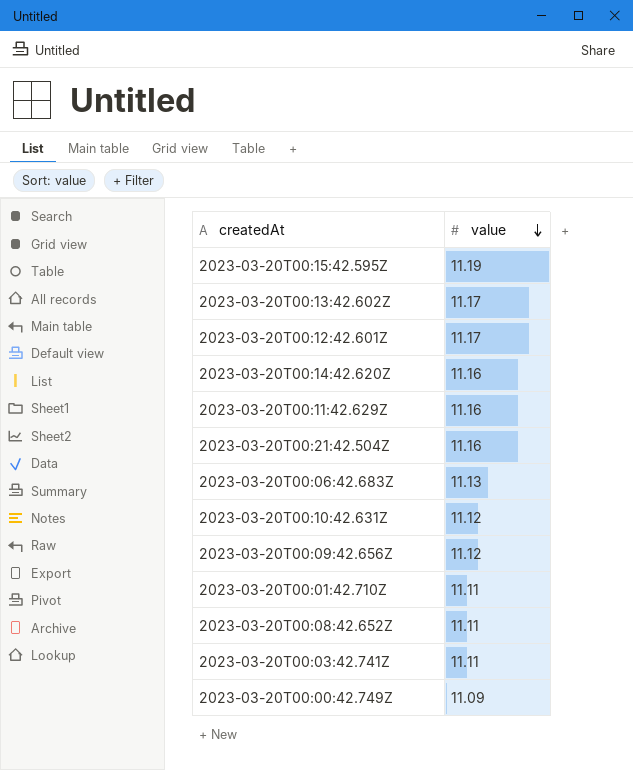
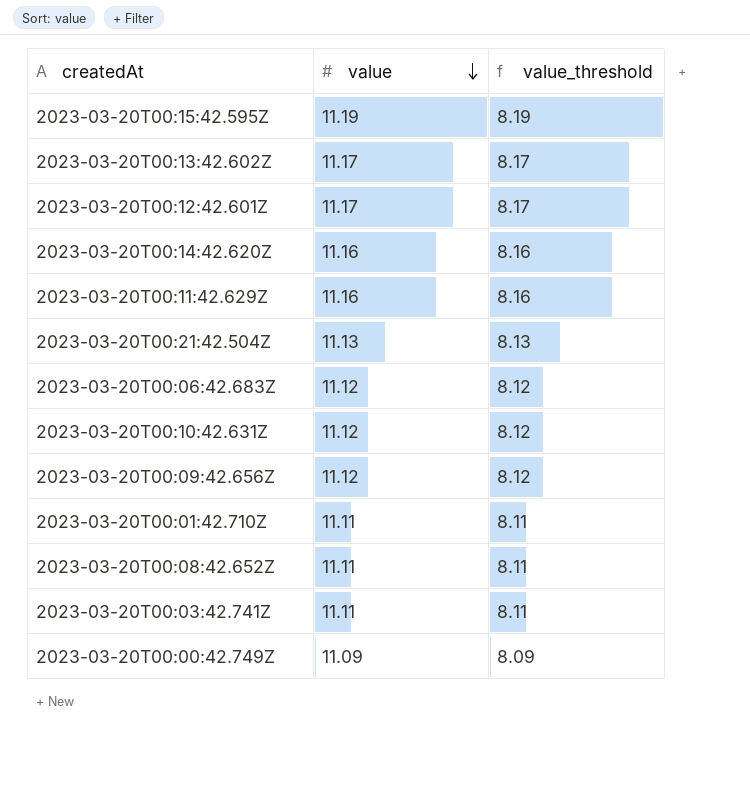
column value_threshold | formula: none -> [value] - 3
2023-03-20T00:21:42.504Z | value: 11.16 -> 11.13
2023-03-20T00:06:42.683Z | value: 11.13 -> 11.12

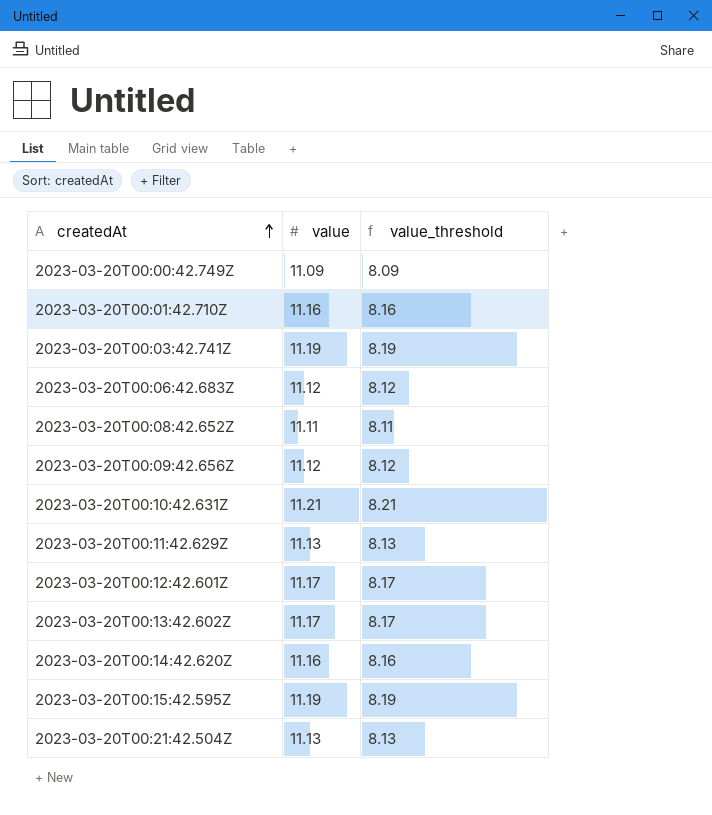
row order: value descending -> createdAt ascending
2023-03-20T00:01:42.710Z | value: 11.11 -> 11.16
2023-03-20T00:01:42.710Z | value_threshold: 8.11 -> 8.16
2023-03-20T00:03:42.741Z | value: 11.11 -> 11.19
2023-03-20T00:03:42.741Z | value_threshold: 8.11 -> 8.19
2023-03-20T00:10:42.631Z | value: 11.12 -> 11.21
2023-03-20T00:10:42.631Z | value_threshold: 8.12 -> 8.21
2023-03-20T00:11:42.629Z | value: 11.16 -> 11.13
2023-03-20T00:11:42.629Z | value_threshold: 8.16 -> 8.13

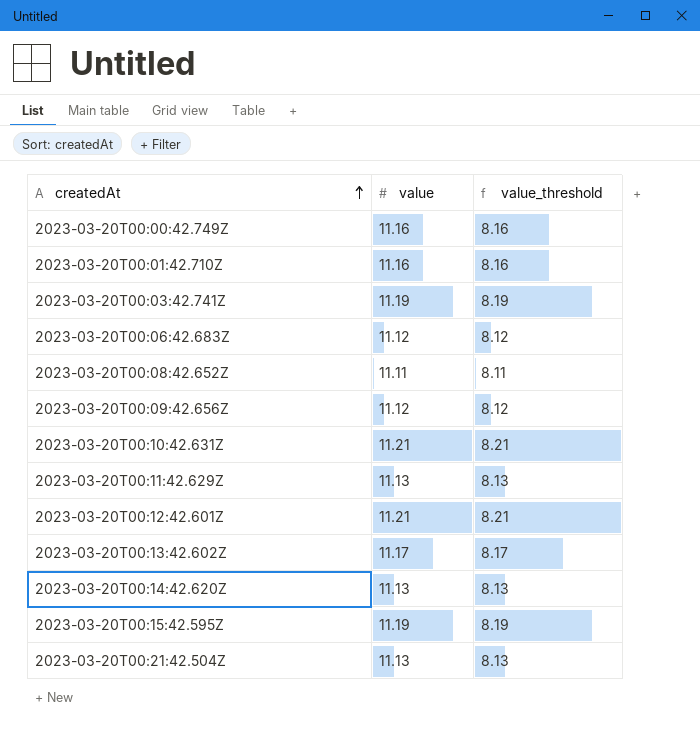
2023-03-20T00:00:42.749Z | value: 11.09 -> 11.16
2023-03-20T00:00:42.749Z | value_threshold: 8.09 -> 8.16
2023-03-20T00:12:42.601Z | value: 11.17 -> 11.21
2023-03-20T00:12:42.601Z | value_threshold: 8.17 -> 8.21
2023-03-20T00:14:42.620Z | value: 11.16 -> 11.13
2023-03-20T00:14:42.620Z | value_threshold: 8.16 -> 8.13

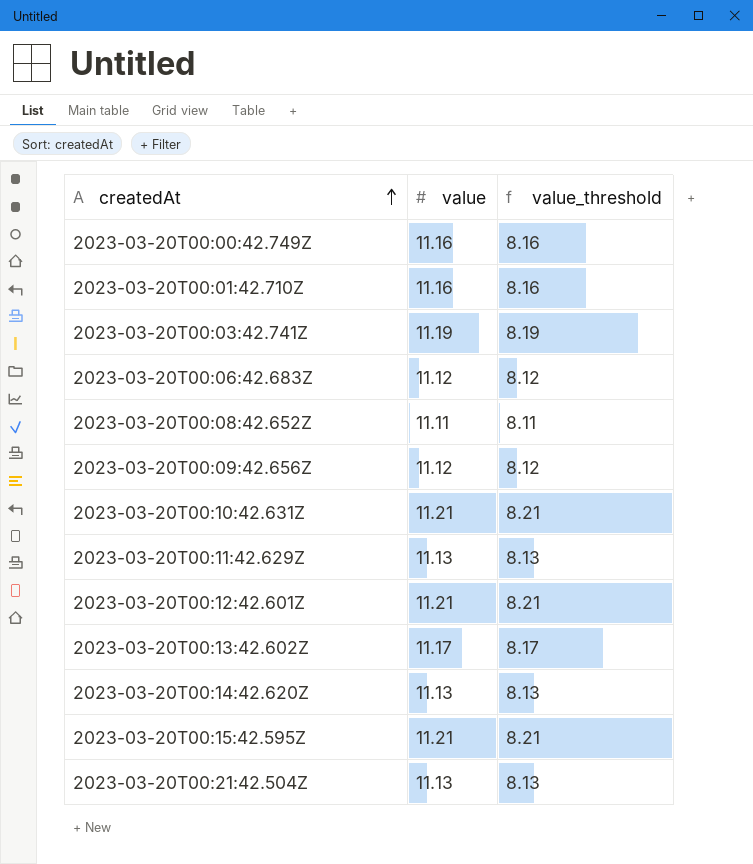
2023-03-20T00:15:42.595Z | value: 11.19 -> 11.21
2023-03-20T00:15:42.595Z | value_threshold: 8.19 -> 8.21

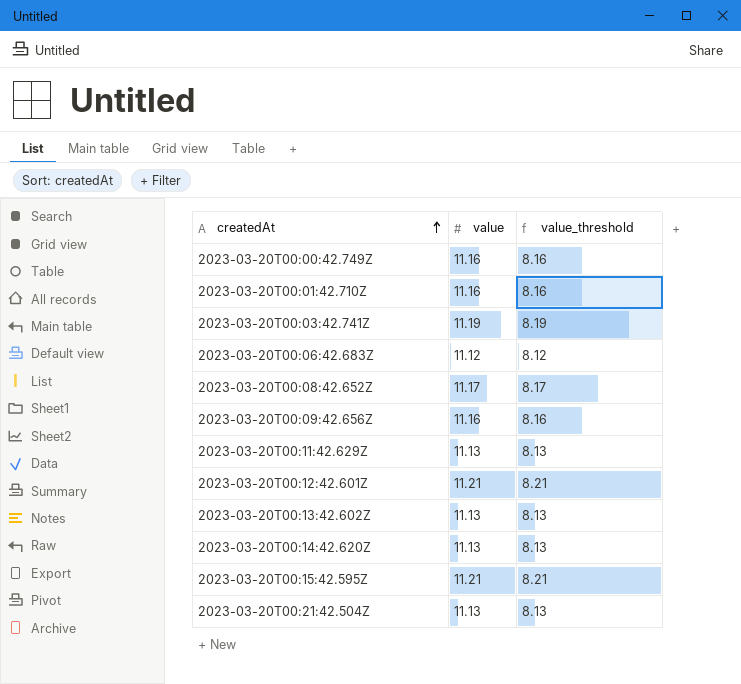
row 2023-03-20T00:10:42.631Z: 11.21 | 8.21 -> none
2023-03-20T00:08:42.652Z | value: 11.11 -> 11.17
2023-03-20T00:08:42.652Z | value_threshold: 8.11 -> 8.17
2023-03-20T00:09:42.656Z | value: 11.12 -> 11.16
2023-03-20T00:09:42.656Z | value_threshold: 8.12 -> 8.16
2023-03-20T00:13:42.602Z | value: 11.17 -> 11.13
2023-03-20T00:13:42.602Z | value_threshold: 8.17 -> 8.13

